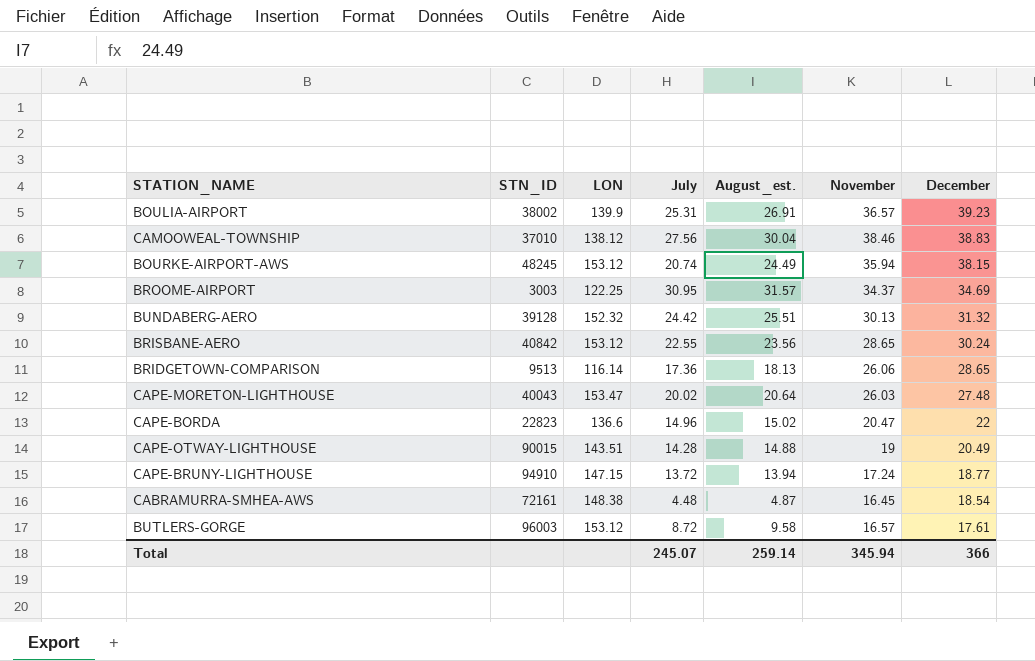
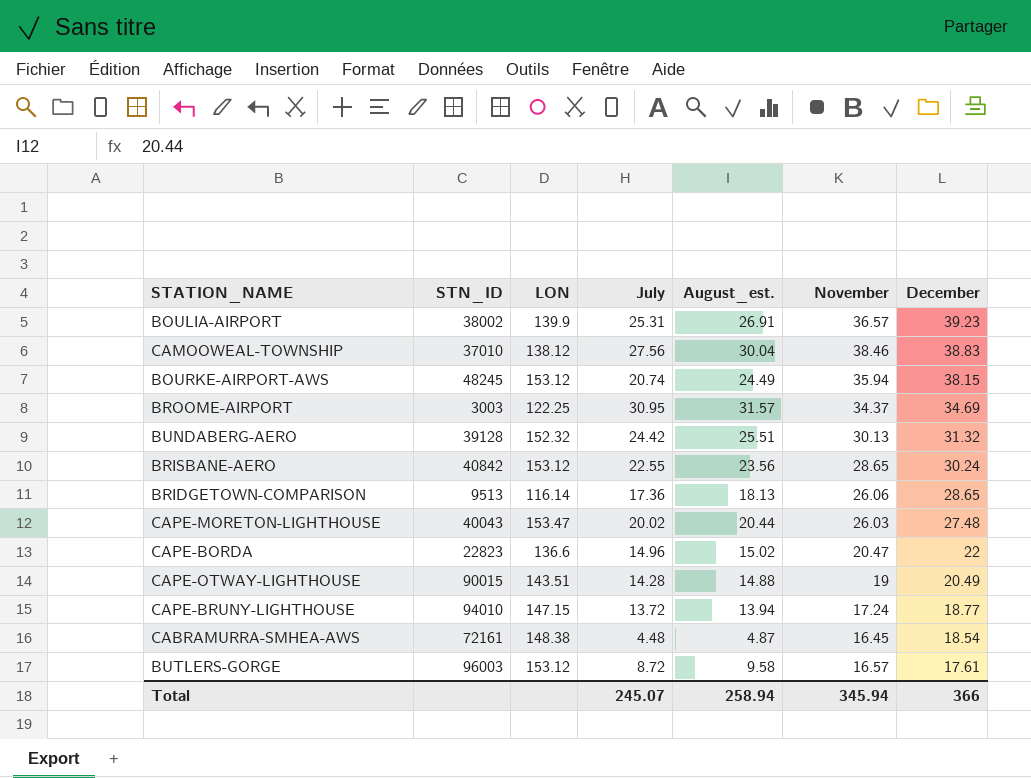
CAPE-MORETON-LIGHTHOUSE | August_est.: 20.64 -> 20.44
CAPE-BRUNY-LIGHTHOUSE | STN_ID: 94910 -> 94010
Total | August_est.: 259.14 -> 258.94

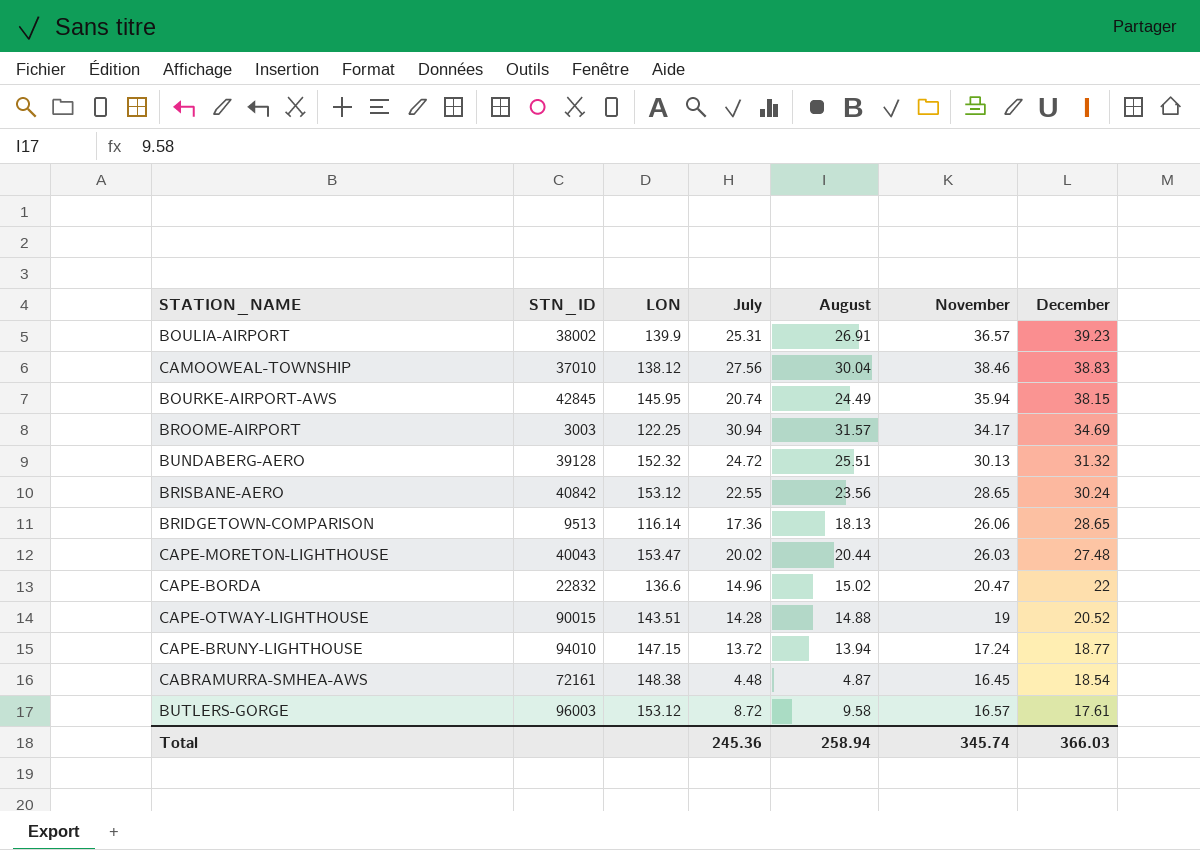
column name: August_est. -> August
BOURKE-AIRPORT-AWS | STN_ID: 48245 -> 42845
BOURKE-AIRPORT-AWS | LON: 153.12 -> 145.95
BROOME-AIRPORT | July: 30.95 -> 30.94
BROOME-AIRPORT | November: 34.37 -> 34.17
BUNDABERG-AERO | July: 24.42 -> 24.72
CAPE-BORDA | STN_ID: 22823 -> 22832
CAPE-OTWAY-LIGHTHOUSE | December: 20.49 -> 20.52
Total | July: 245.07 -> 245.36
Total | November: 345.94 -> 345.74
Total | December: 366 -> 366.03

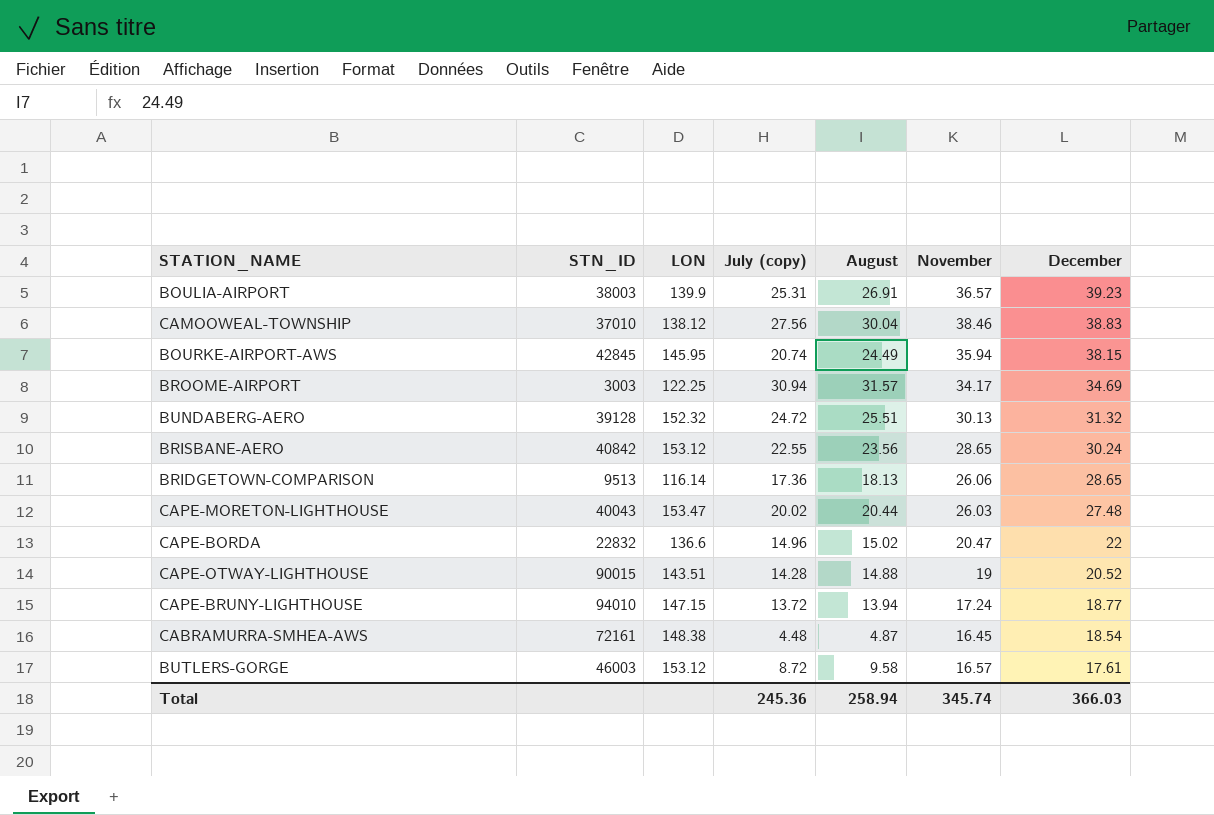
column name: July -> July (copy)
BOULIA-AIRPORT | STN_ID: 38002 -> 38003
BUTLERS-GORGE | STN_ID: 96003 -> 46003

